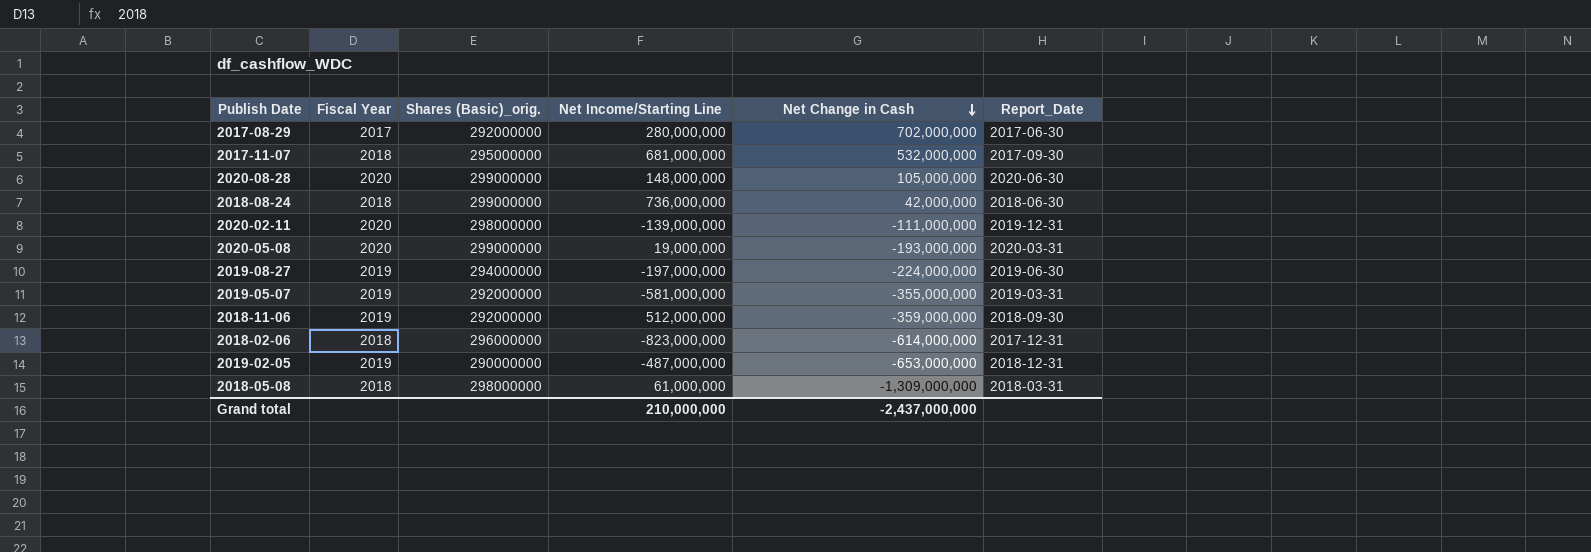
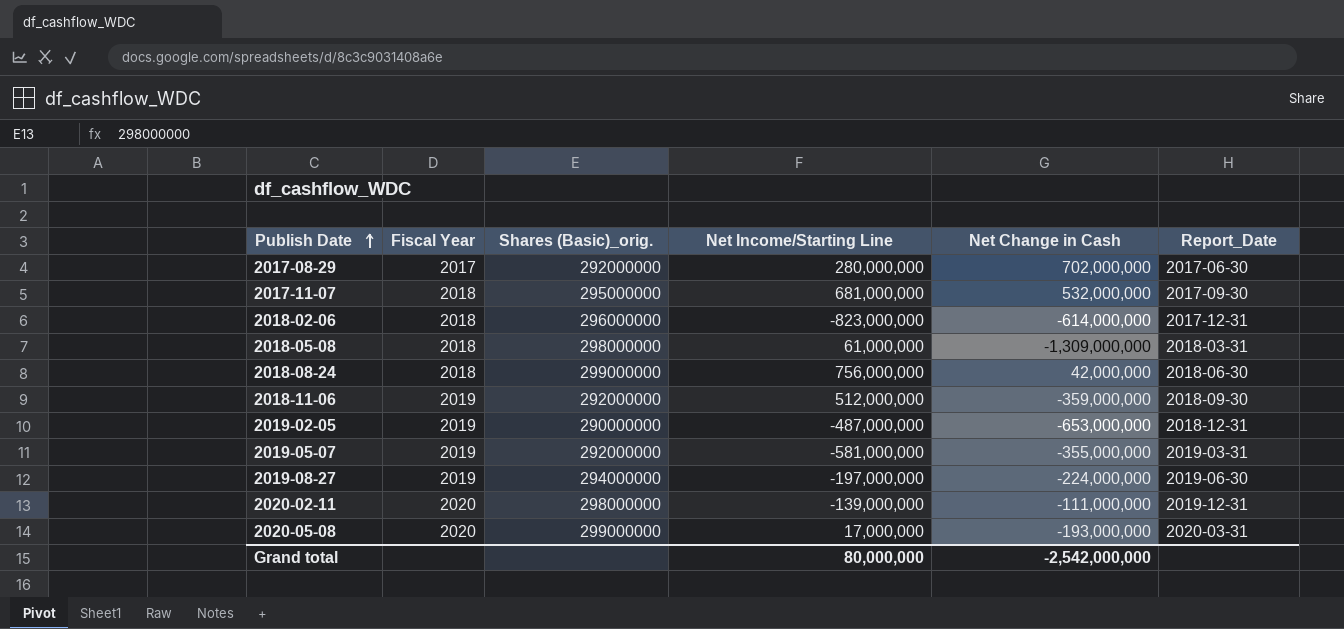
row order: Net Change in Cash descending -> Publish Date ascending
row 2020-08-28: 2020 | 299000000 | 148,000,000 | 105,000,000 | 2020-06-30 -> none
2018-08-24 | Net Income/Starting Line: 736,000,000 -> 756,000,000
2020-05-08 | Net Income/Starting Line: 19,000,000 -> 17,000,000
Grand total | Net Income/Starting Line: 210,000,000 -> 80,000,000
Grand total | Net Change in Cash: -2,437,000,000 -> -2,542,000,000

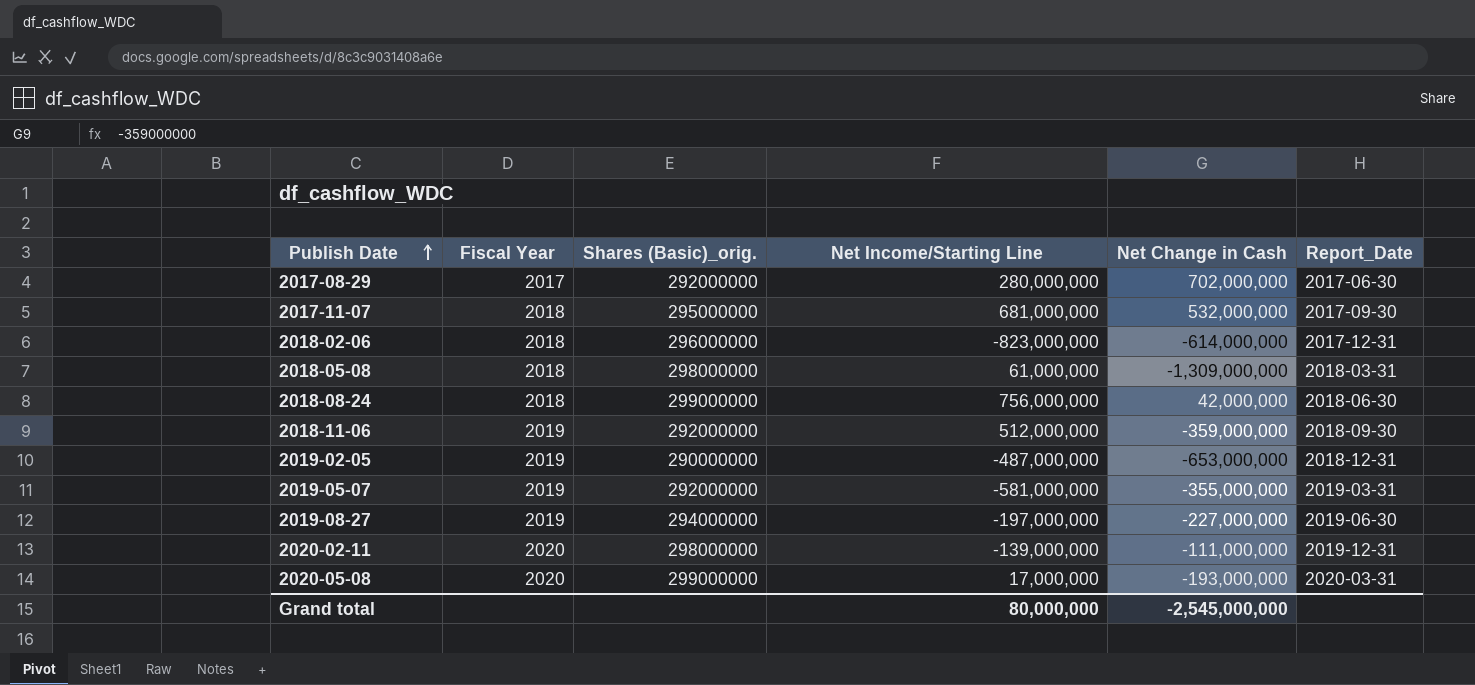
2019-08-27 | Net Change in Cash: -224,000,000 -> -227,000,000
Grand total | Net Change in Cash: -2,542,000,000 -> -2,545,000,000

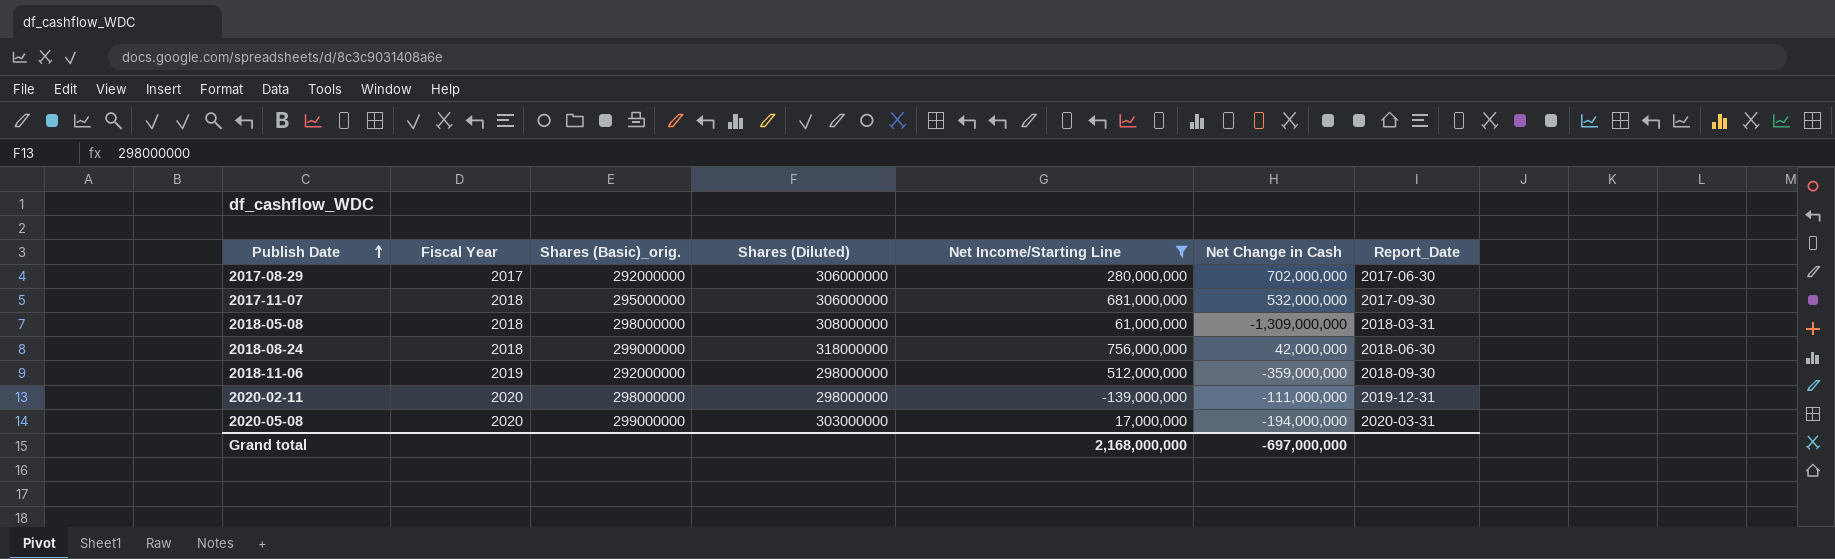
filter: none -> Net Income/Starting Line >= -139,000,000
column Shares (Diluted) | position: none -> 4
2020-05-08 | Net Change in Cash: -193,000,000 -> -194,000,000
Grand total | Net Income/Starting Line: 80,000,000 -> 2,168,000,000
Grand total | Net Change in Cash: -2,545,000,000 -> -697,000,000

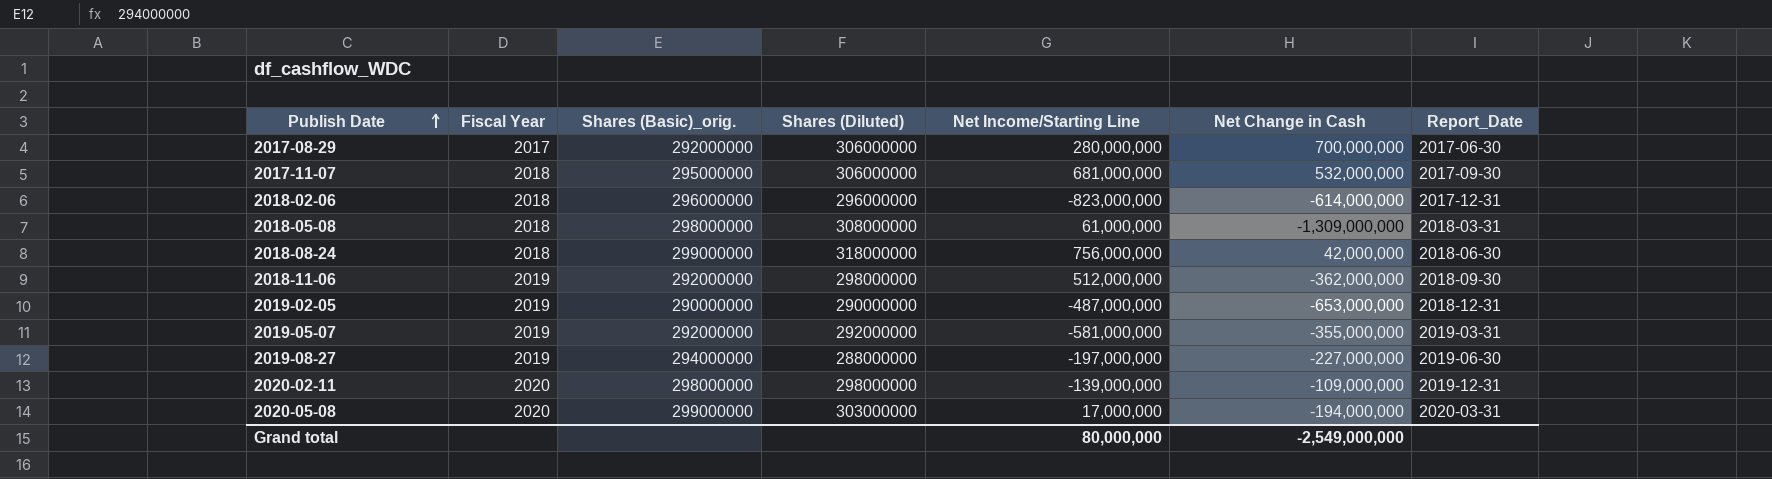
filter: Net Income/Starting Line >= -139,000,000 -> none
2017-08-29 | Net Change in Cash: 702,000,000 -> 700,000,000
2018-11-06 | Net Change in Cash: -359,000,000 -> -362,000,000
2020-02-11 | Net Change in Cash: -111,000,000 -> -109,000,000
Grand total | Net Income/Starting Line: 2,168,000,000 -> 80,000,000
Grand total | Net Change in Cash: -697,000,000 -> -2,549,000,000

